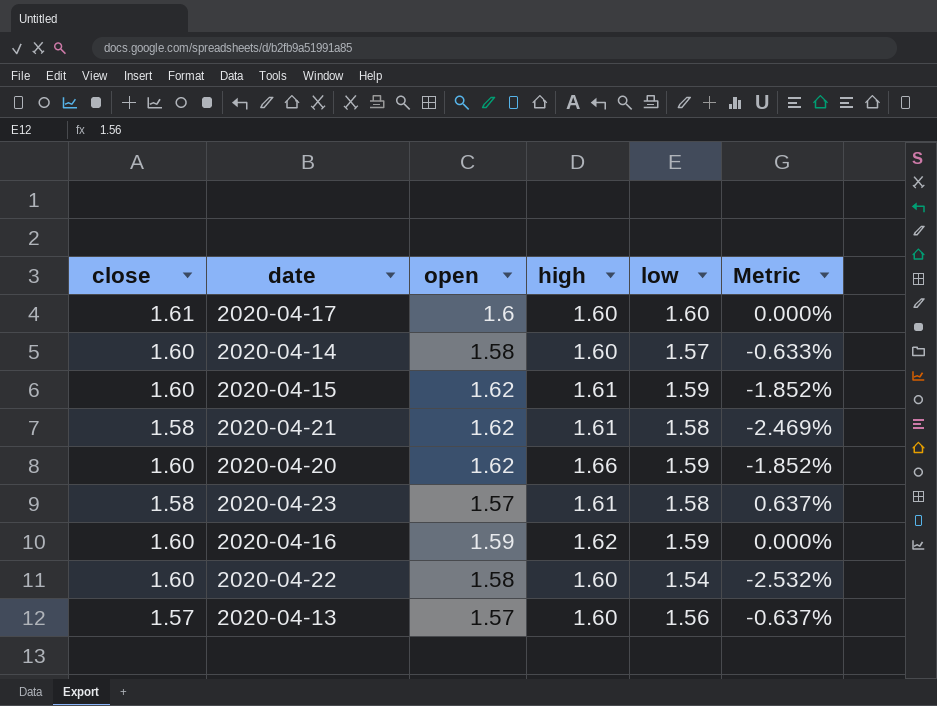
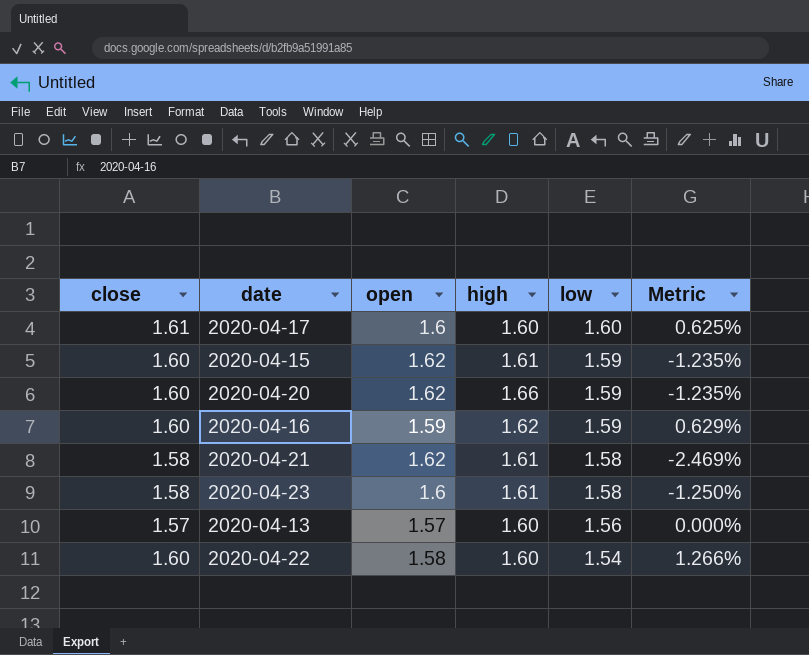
row order: none -> low descending
column Metric | formula: ([low] - [open]) / [open] -> ([close] - [open]) / [open]
row 2020-04-14: 1.60 | 1.58 | 1.60 | 1.57 | -0.633% -> none
2020-04-23 | open: 1.57 -> 1.6

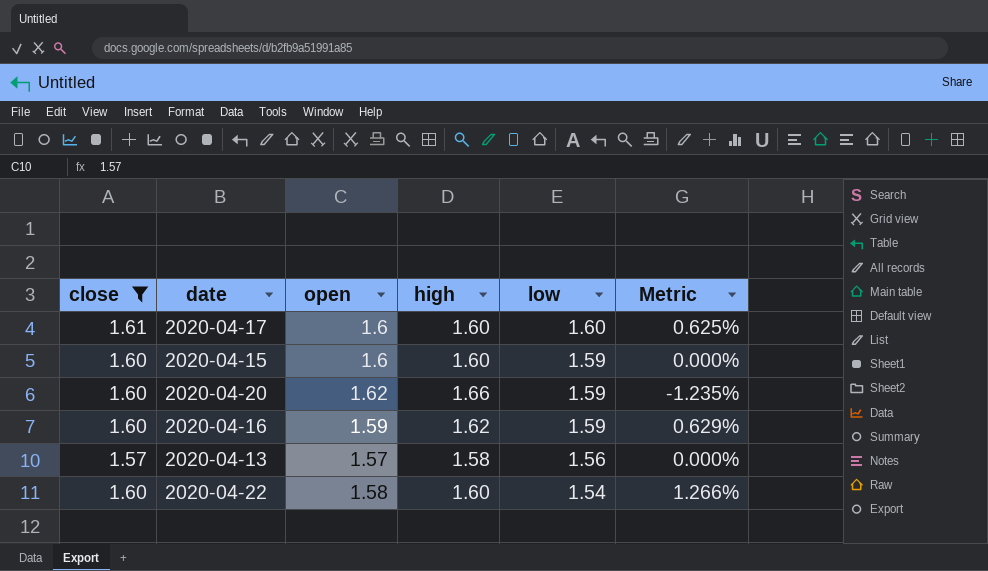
filter: none -> close != 1.58
2020-04-15 | open: 1.62 -> 1.6
2020-04-15 | high: 1.61 -> 1.60
2020-04-15 | Metric: -1.235% -> 0.000%
2020-04-13 | high: 1.60 -> 1.58

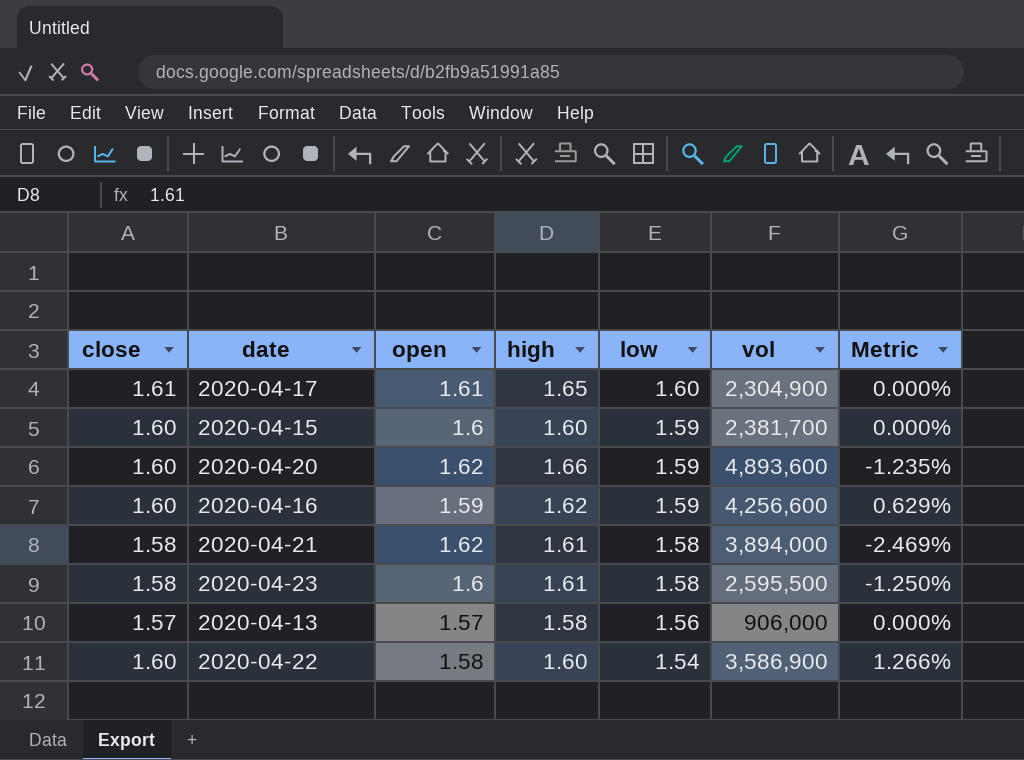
filter: close != 1.58 -> none
column vol | position: none -> 6
2020-04-17 | open: 1.6 -> 1.61
2020-04-17 | high: 1.60 -> 1.65
2020-04-17 | Metric: 0.625% -> 0.000%

